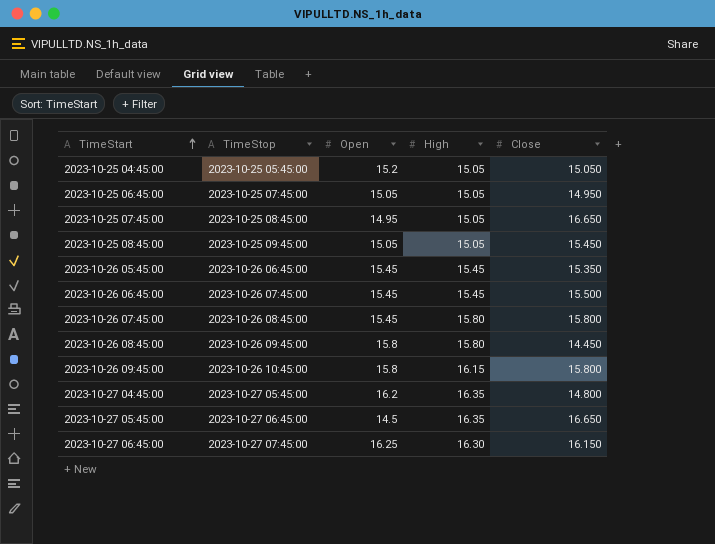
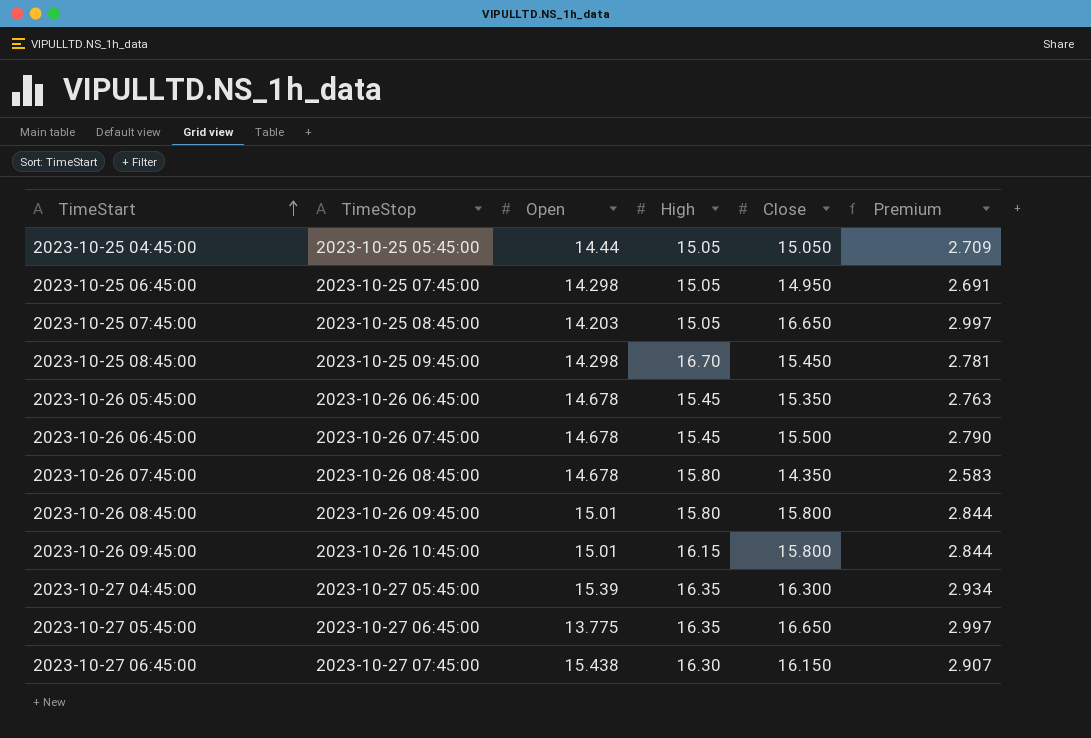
column Premium | formula: none -> [Close] * 0.18
2023-10-25 04:45:00 | Open: 15.2 -> 14.44
2023-10-25 06:45:00 | Open: 15.05 -> 14.298
2023-10-25 07:45:00 | Open: 14.95 -> 14.203
2023-10-25 08:45:00 | Open: 15.05 -> 14.298
2023-10-25 08:45:00 | High: 15.05 -> 16.70
2023-10-26 05:45:00 | Open: 15.45 -> 14.678
2023-10-26 06:45:00 | Open: 15.45 -> 14.678
2023-10-26 07:45:00 | Open: 15.45 -> 14.678
2023-10-26 07:45:00 | Close: 15.800 -> 14.350
2023-10-26 08:45:00 | Open: 15.8 -> 15.01
2023-10-26 08:45:00 | Close: 14.450 -> 15.800
2023-10-26 09:45:00 | Open: 15.8 -> 15.01
2023-10-27 04:45:00 | Open: 16.2 -> 15.39
2023-10-27 04:45:00 | Close: 14.800 -> 16.300
2023-10-27 05:45:00 | Open: 14.5 -> 13.775
2023-10-27 06:45:00 | Open: 16.25 -> 15.438

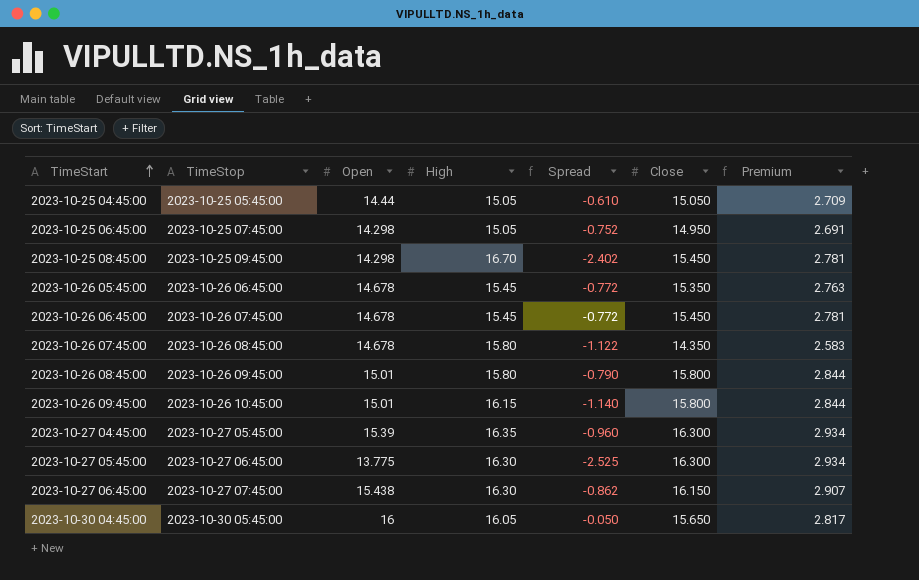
column Spread | formula: none -> [Open] - [High]
row 2023-10-25 07:45:00: 2023-10-25 08:45:00 | 14.203 | 15.05 | 16.650 | 2.997 -> none
2023-10-26 06:45:00 | Close: 15.500 -> 15.450
2023-10-26 06:45:00 | Premium: 2.790 -> 2.781
2023-10-27 05:45:00 | High: 16.35 -> 16.30
2023-10-27 05:45:00 | Close: 16.650 -> 16.300
2023-10-27 05:45:00 | Premium: 2.997 -> 2.934
row 2023-10-30 04:45:00: none -> 2023-10-30 05:45:00 | 16 | 16.05 | -0.050 | 15.650 | 2.817

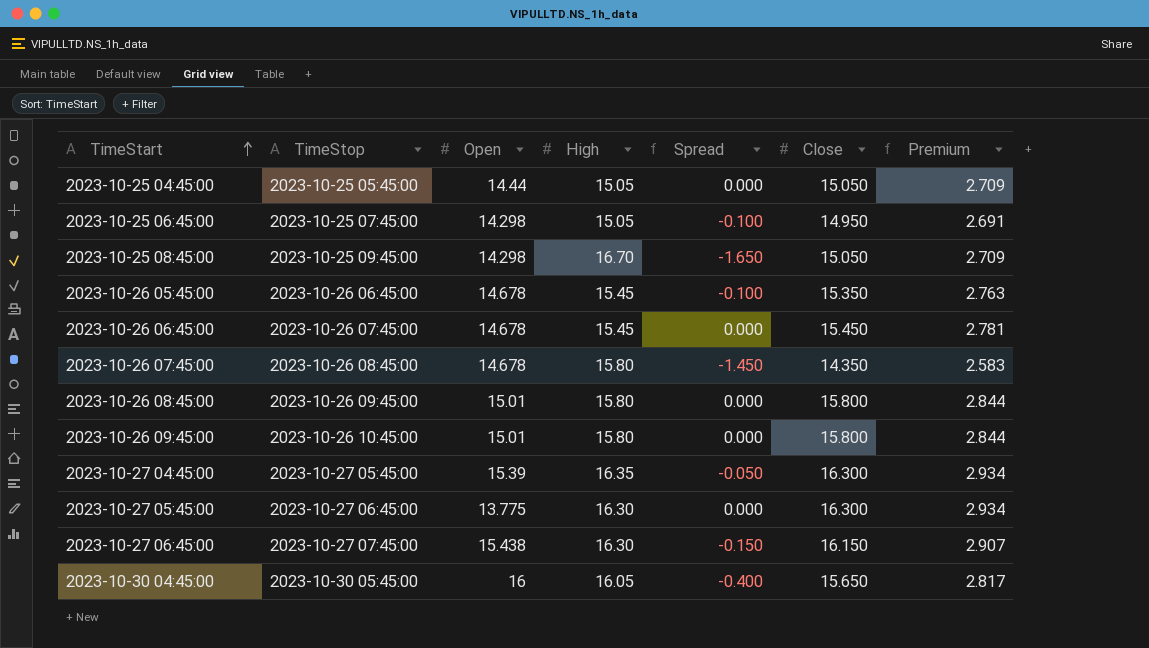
column Spread | formula: [Open] - [High] -> [Close] - [High]
2023-10-25 08:45:00 | Close: 15.450 -> 15.050
2023-10-25 08:45:00 | Premium: 2.781 -> 2.709
2023-10-26 09:45:00 | High: 16.15 -> 15.80

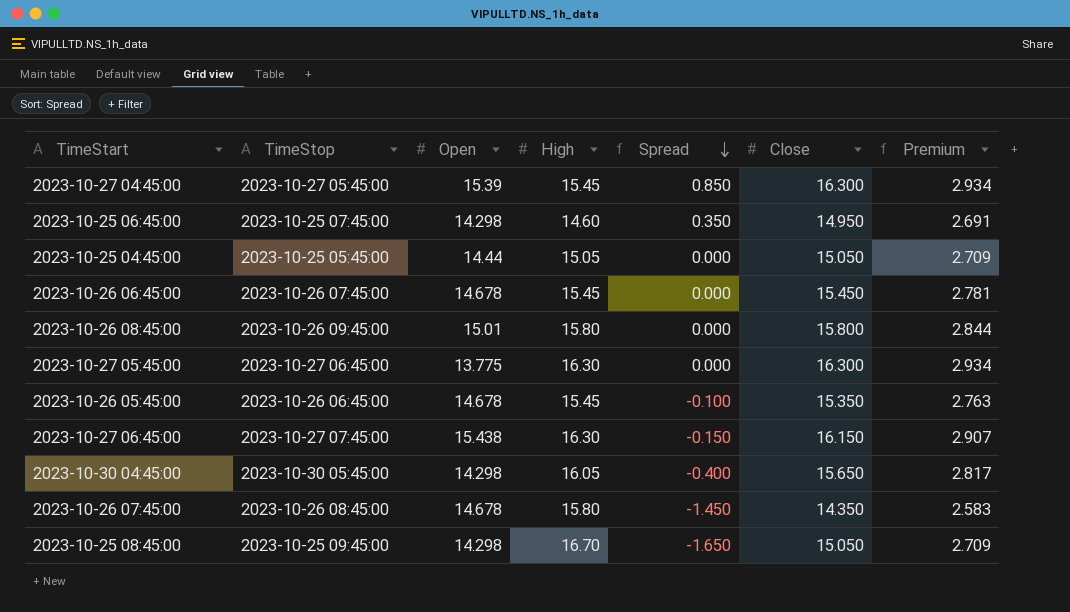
row order: TimeStart ascending -> Spread descending
row 2023-10-26 09:45:00: 2023-10-26 10:45:00 | 15.01 | 15.80 | 0.000 | 15.800 | 2.844 -> none
2023-10-27 04:45:00 | High: 16.35 -> 15.45
2023-10-27 04:45:00 | Spread: -0.050 -> 0.850
2023-10-25 06:45:00 | High: 15.05 -> 14.60
2023-10-25 06:45:00 | Spread: -0.100 -> 0.350
2023-10-30 04:45:00 | Open: 16 -> 14.298

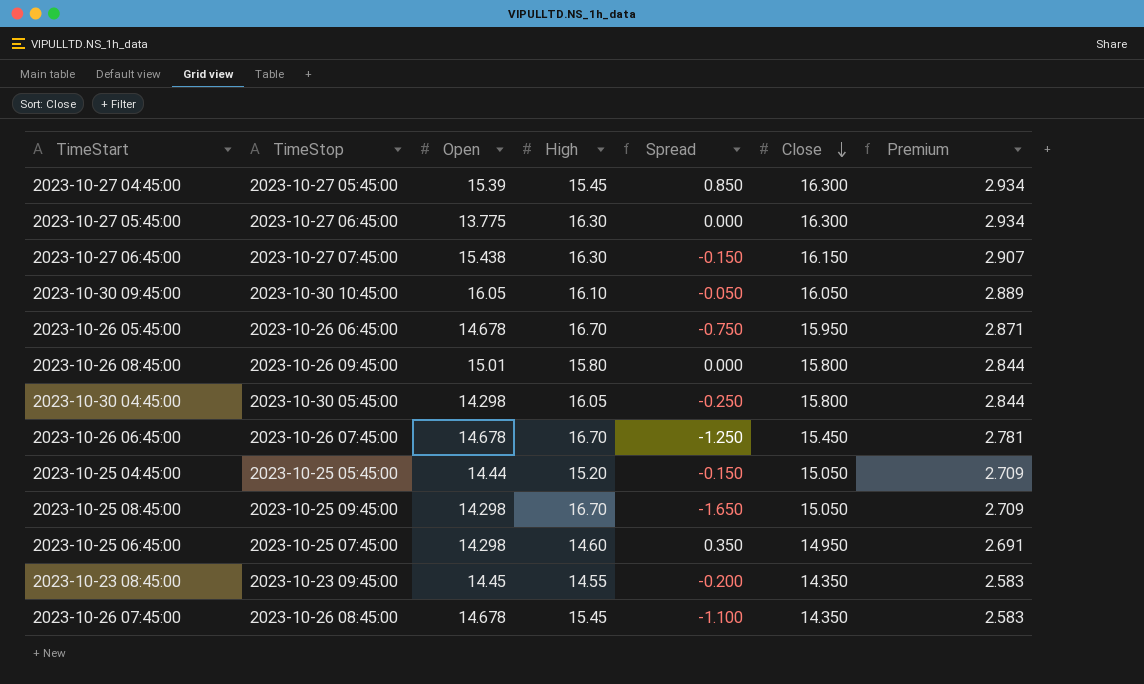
row order: Spread descending -> Close descending
row 2023-10-30 09:45:00: none -> 2023-10-30 10:45:00 | 16.05 | 16.10 | -0.050 | 16.050 | 2.889
2023-10-26 05:45:00 | High: 15.45 -> 16.70
2023-10-26 05:45:00 | Spread: -0.100 -> -0.750
2023-10-26 05:45:00 | Close: 15.350 -> 15.950
2023-10-26 05:45:00 | Premium: 2.763 -> 2.871
2023-10-30 04:45:00 | Spread: -0.400 -> -0.250
2023-10-30 04:45:00 | Close: 15.650 -> 15.800
2023-10-30 04:45:00 | Premium: 2.817 -> 2.844
2023-10-26 06:45:00 | High: 15.45 -> 16.70
2023-10-26 06:45:00 | Spread: 0.000 -> -1.250
2023-10-25 04:45:00 | High: 15.05 -> 15.20
2023-10-25 04:45:00 | Spread: 0.000 -> -0.150
row 2023-10-23 08:45:00: none -> 2023-10-23 09:45:00 | 14.45 | 14.55 | -0.200 | 14.350 | 2.583
2023-10-26 07:45:00 | High: 15.80 -> 15.45
2023-10-26 07:45:00 | Spread: -1.450 -> -1.100

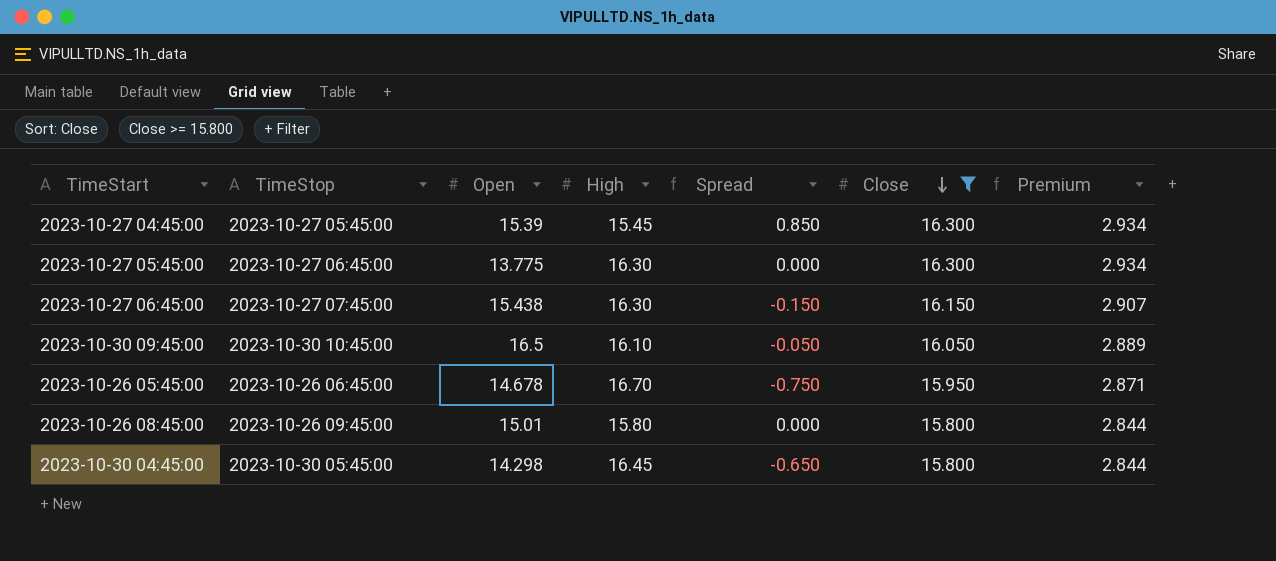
filter: none -> Close >= 15.800
2023-10-30 09:45:00 | Open: 16.05 -> 16.5
2023-10-30 04:45:00 | High: 16.05 -> 16.45
2023-10-30 04:45:00 | Spread: -0.250 -> -0.650

